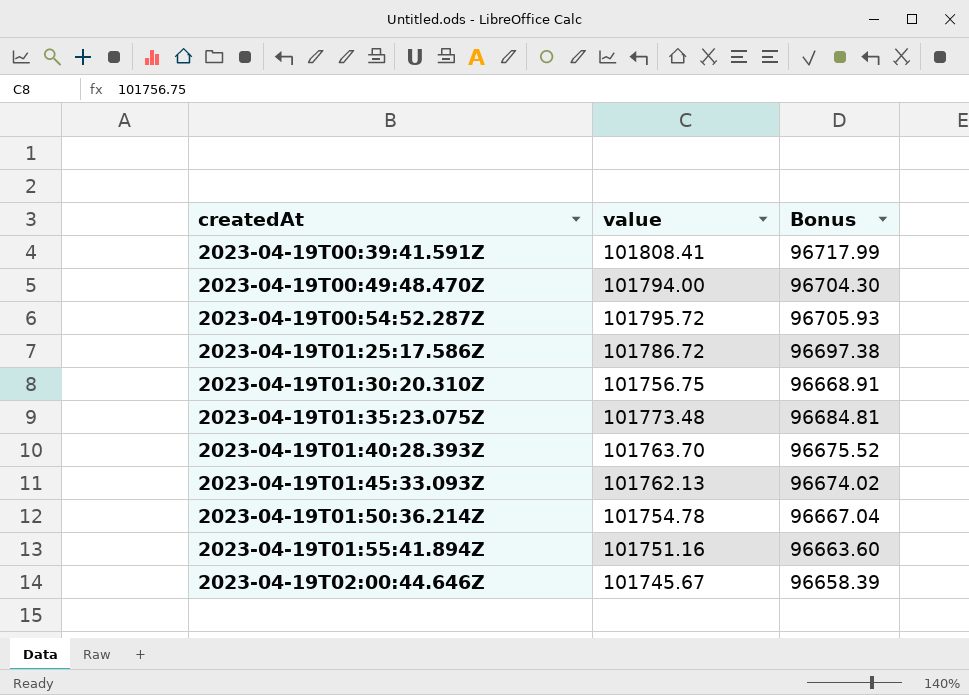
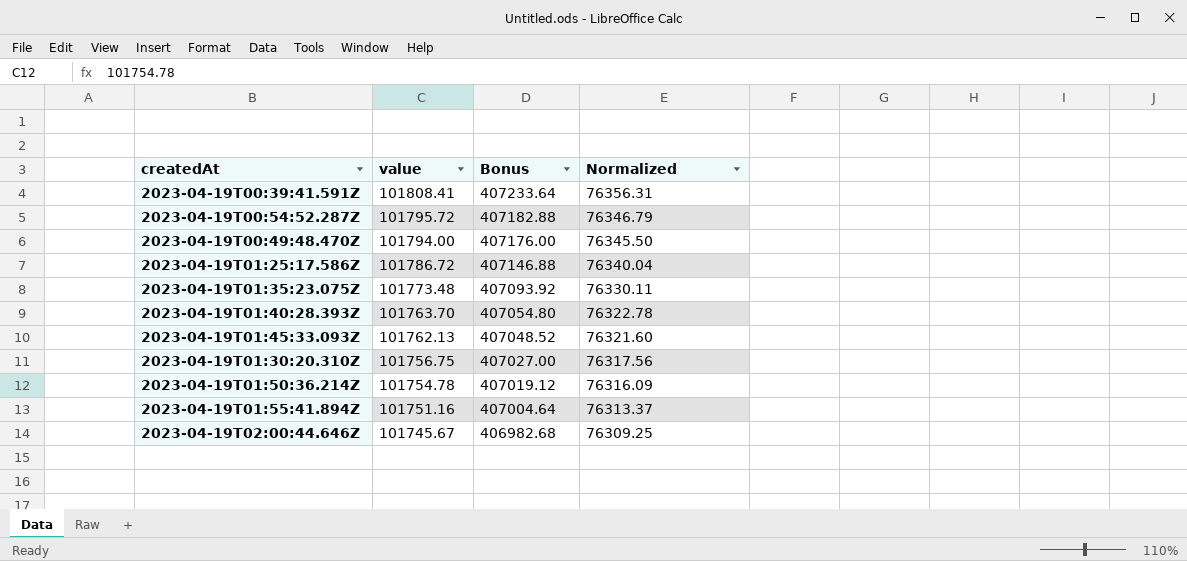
row order: createdAt ascending -> value descending
column Bonus | formula: [value] * 0.95 -> [value] * 4
column Normalized | formula: none -> [value] * 0.75

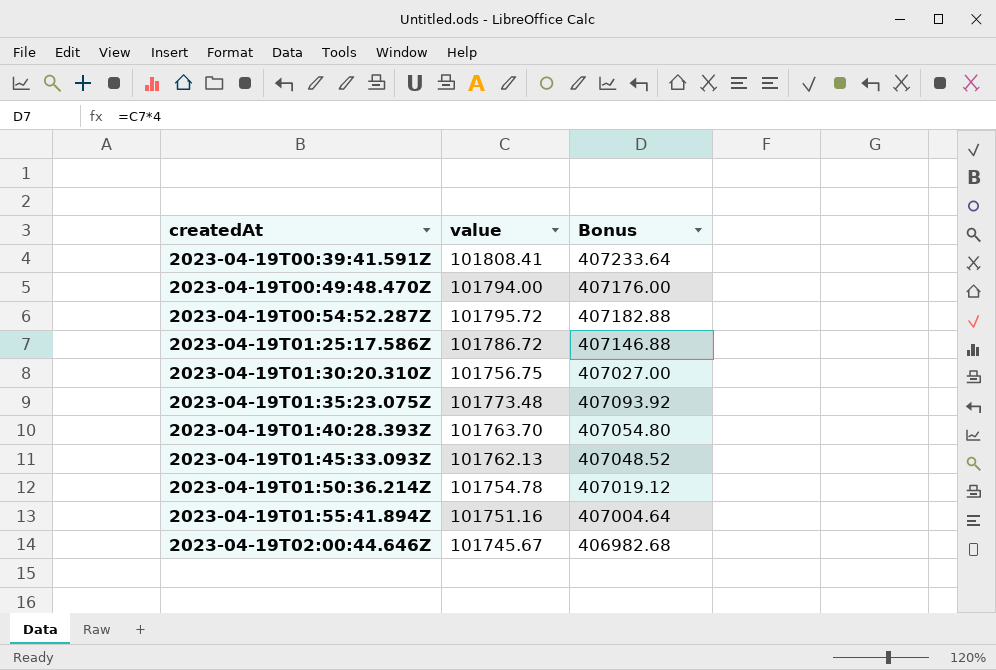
row order: value descending -> createdAt ascending
column Normalized | formula: [value] * 0.75 -> none

